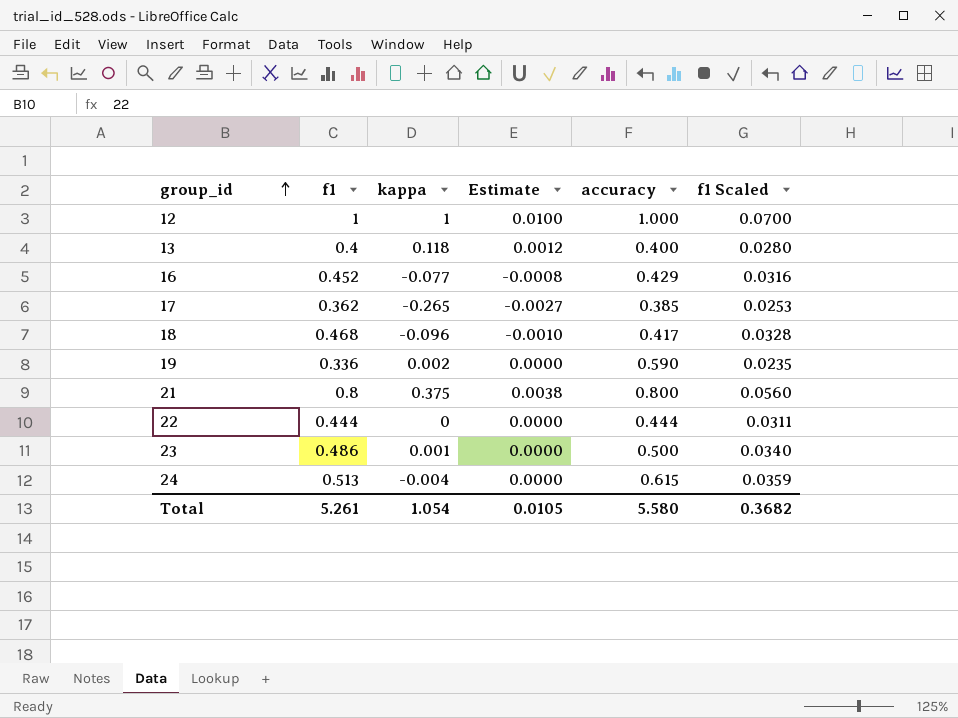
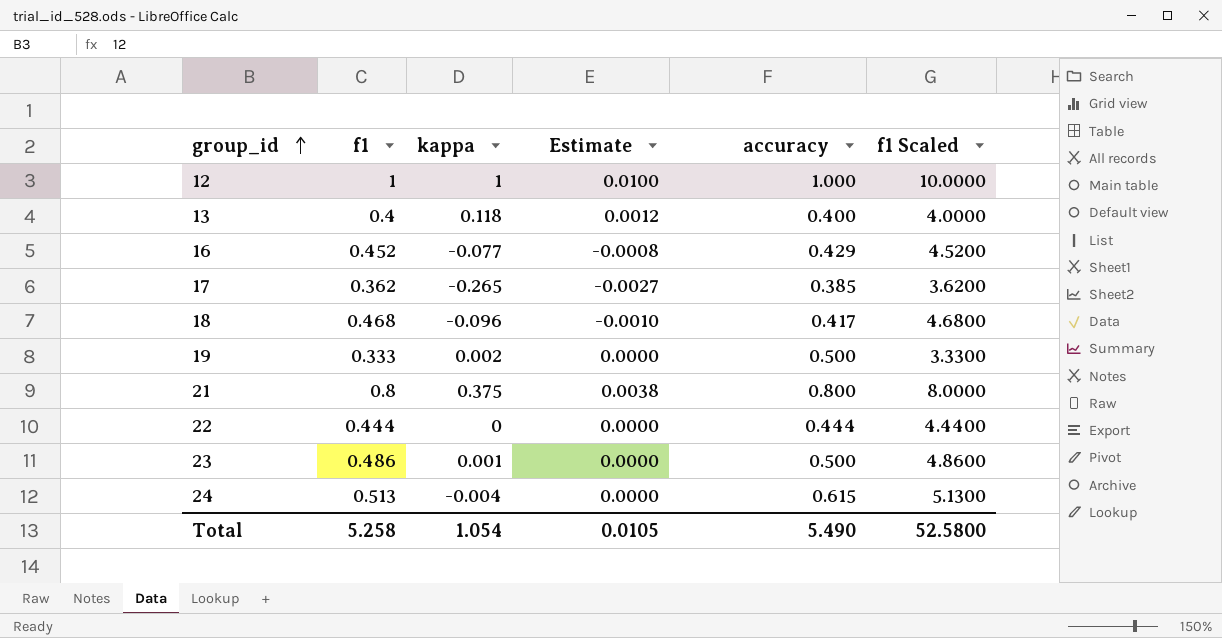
column f1 Scaled | formula: [f1] * 0.07 -> [f1] * 10
19 | f1: 0.336 -> 0.333
19 | accuracy: 0.590 -> 0.500
Total | f1: 5.261 -> 5.258
Total | accuracy: 5.580 -> 5.490
Total | f1 Scaled: 0.3682 -> 52.5800

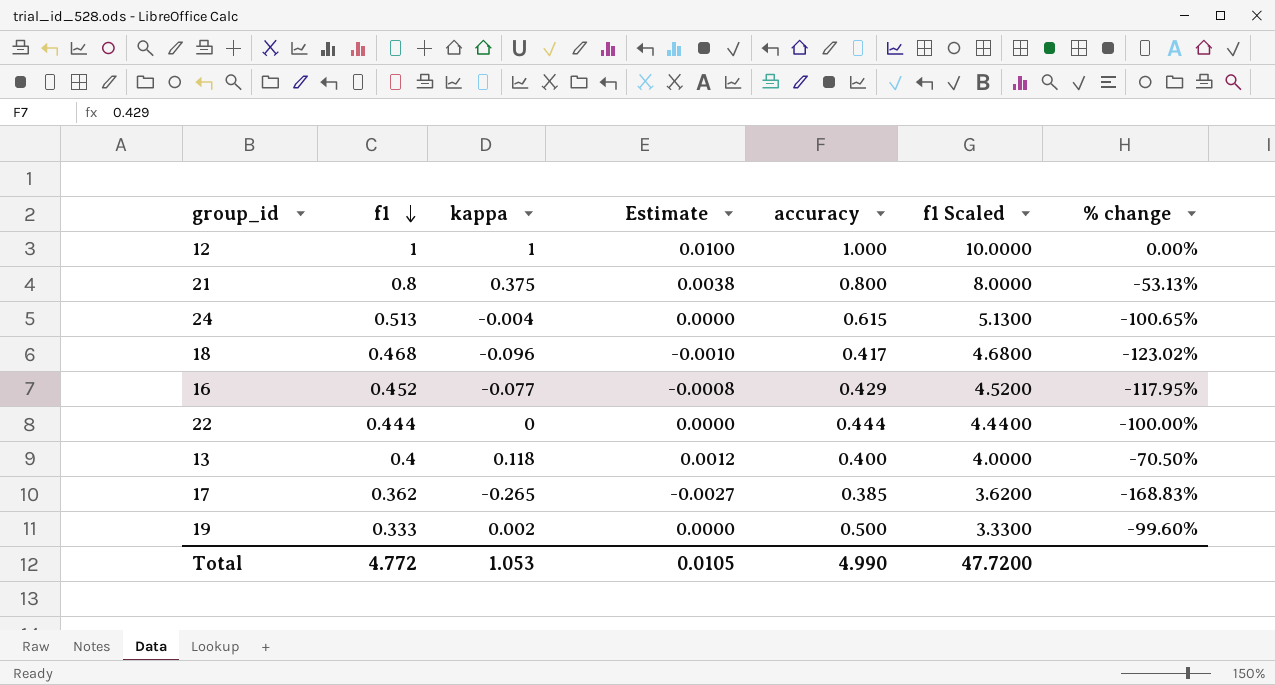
row order: group_id ascending -> f1 descending
column % change | formula: none -> ([kappa] - [accuracy]) / [accuracy]
row 23: 0.486 | 0.001 | 0.0000 | 0.500 | 4.8600 -> none
Total | f1: 5.258 -> 4.772
Total | kappa: 1.054 -> 1.053
Total | accuracy: 5.490 -> 4.990
Total | f1 Scaled: 52.5800 -> 47.7200

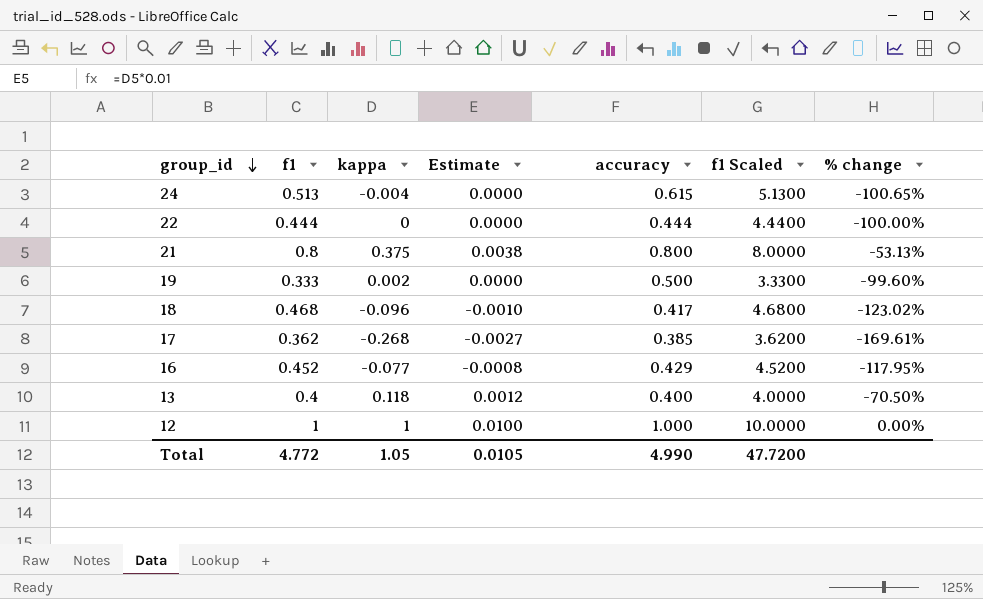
row order: f1 descending -> group_id descending
17 | kappa: -0.265 -> -0.268
17 | % change: -168.83% -> -169.61%
Total | kappa: 1.053 -> 1.05

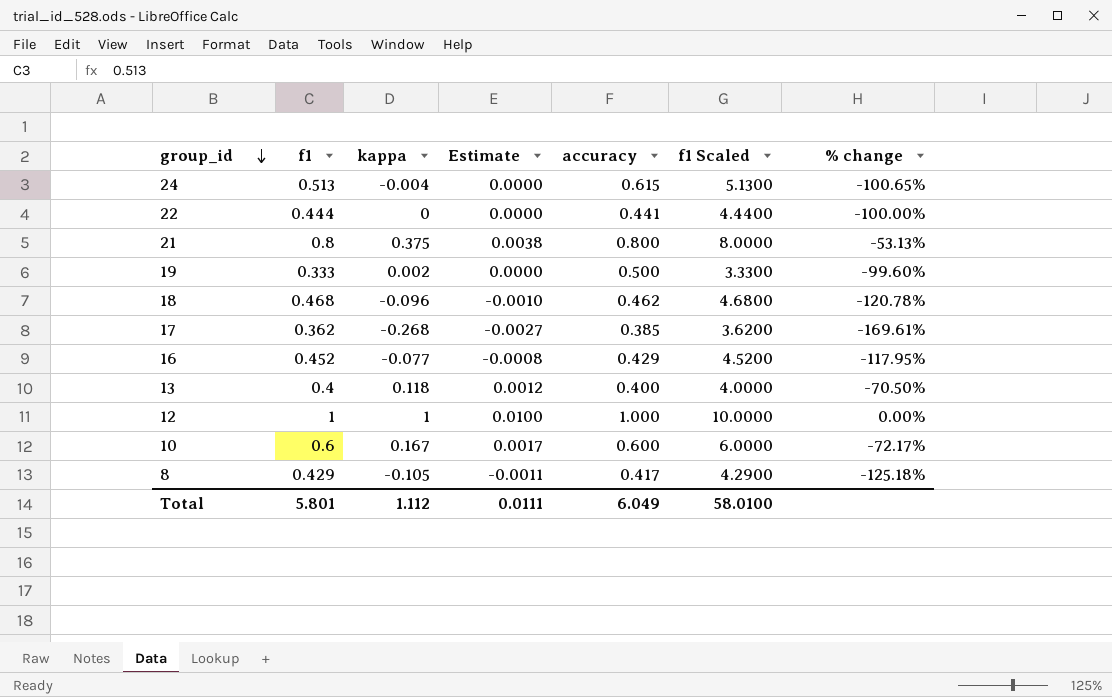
22 | accuracy: 0.444 -> 0.441
18 | accuracy: 0.417 -> 0.462
18 | % change: -123.02% -> -120.78%
row 10: none -> 0.6 | 0.167 | 0.0017 | 0.600 | 6.0000 | -72.17%
row 8: none -> 0.429 | -0.105 | -0.0011 | 0.417 | 4.2900 | -125.18%
Total | f1: 4.772 -> 5.801
Total | kappa: 1.05 -> 1.112
Total | Estimate: 0.0105 -> 0.0111
Total | accuracy: 4.990 -> 6.049
Total | f1 Scaled: 47.7200 -> 58.0100

